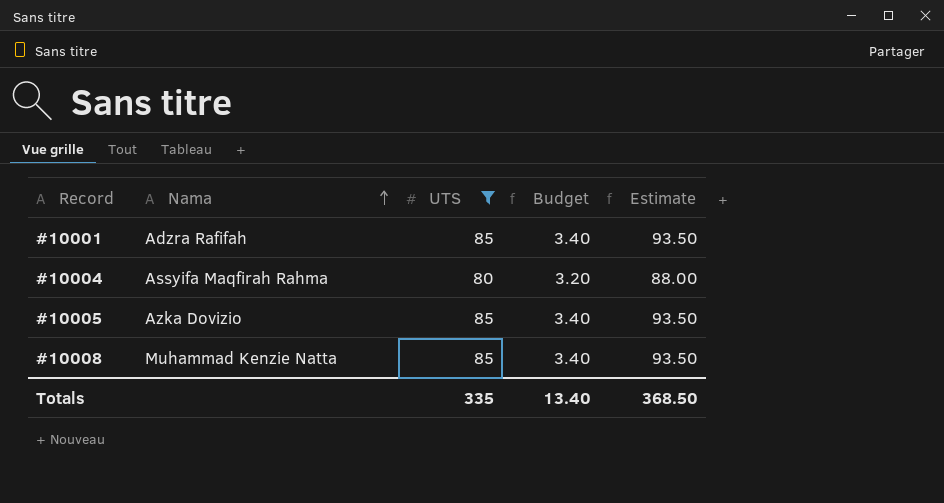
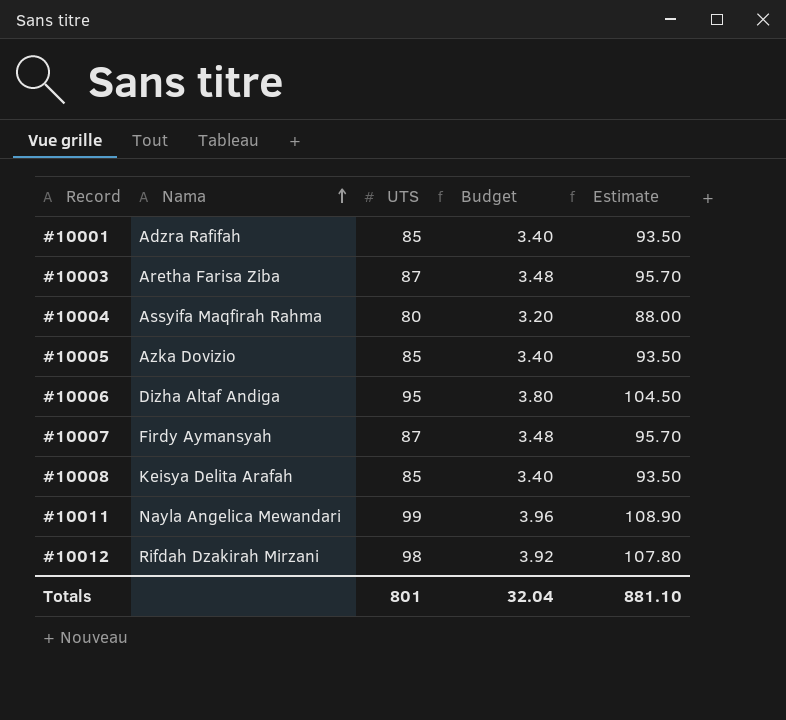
filter: UTS <= 85 -> none
#10008 | Nama: Muhammad Kenzie Natta -> Keisya Delita Arafah
Totals | UTS: 335 -> 801
Totals | Budget: 13.40 -> 32.04
Totals | Estimate: 368.50 -> 881.10

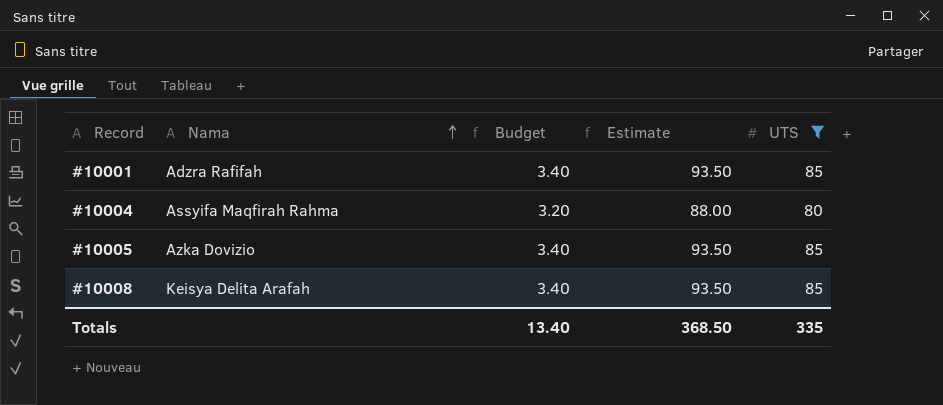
filter: none -> UTS <= 85
column UTS | position: 3 -> 5
Totals | Budget: 32.04 -> 13.40
Totals | Estimate: 881.10 -> 368.50
Totals | UTS: 801 -> 335

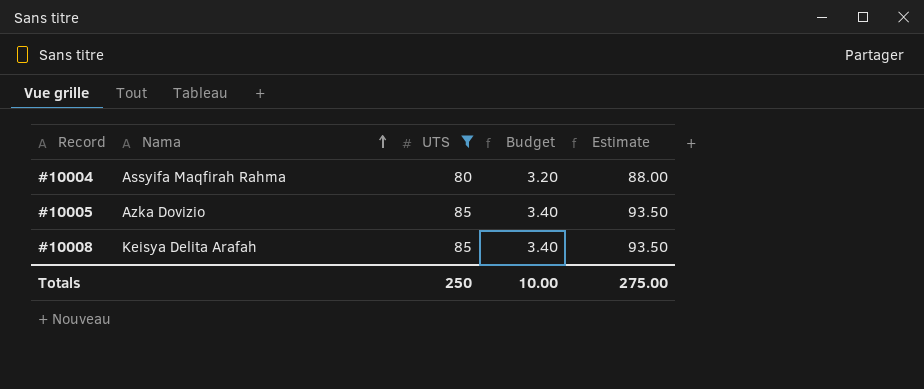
column UTS | position: 5 -> 3
row #10001: Adzra Rafifah | 3.40 | 93.50 | 85 -> none
Totals | UTS: 335 -> 250
Totals | Budget: 13.40 -> 10.00
Totals | Estimate: 368.50 -> 275.00

